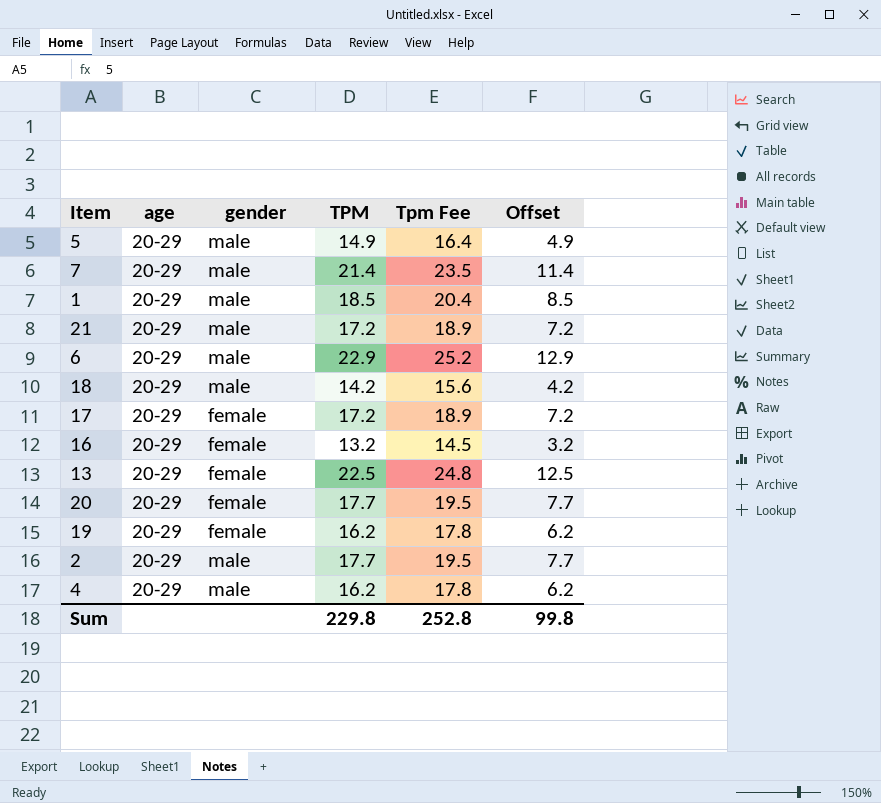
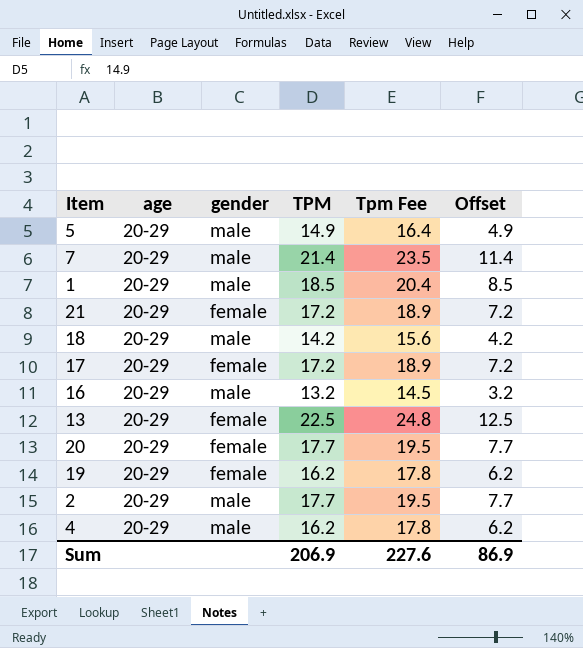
row 6: 20-29 | male | 22.9 | 25.2 | 12.9 -> none
21 | gender: male -> female
16 | gender: female -> male
Sum | TPM: 229.8 -> 206.9
Sum | Tpm Fee: 252.8 -> 227.6
Sum | Offset: 99.8 -> 86.9

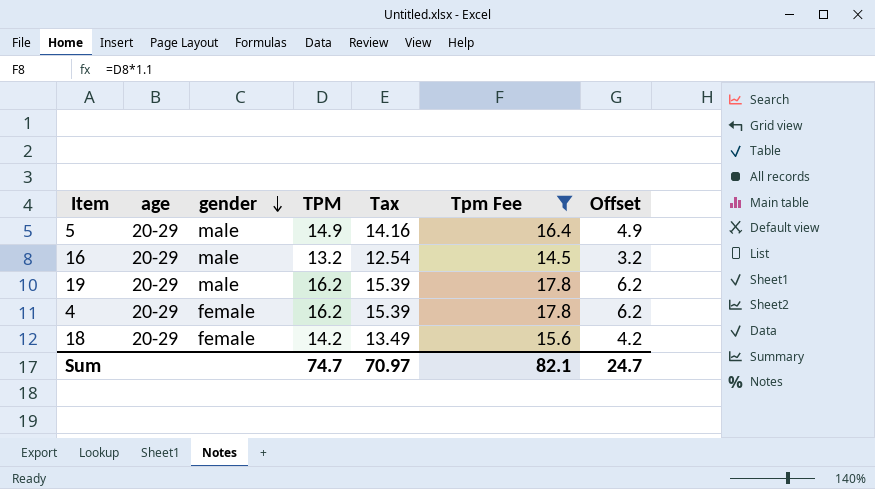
filter: none -> Tpm Fee <= 17.8
row order: none -> gender descending
column Tax | formula: none -> [TPM] * 0.95
19 | gender: female -> male
4 | gender: male -> female
18 | gender: male -> female
Sum | TPM: 206.9 -> 74.7
Sum | Tpm Fee: 227.6 -> 82.1
Sum | Offset: 86.9 -> 24.7

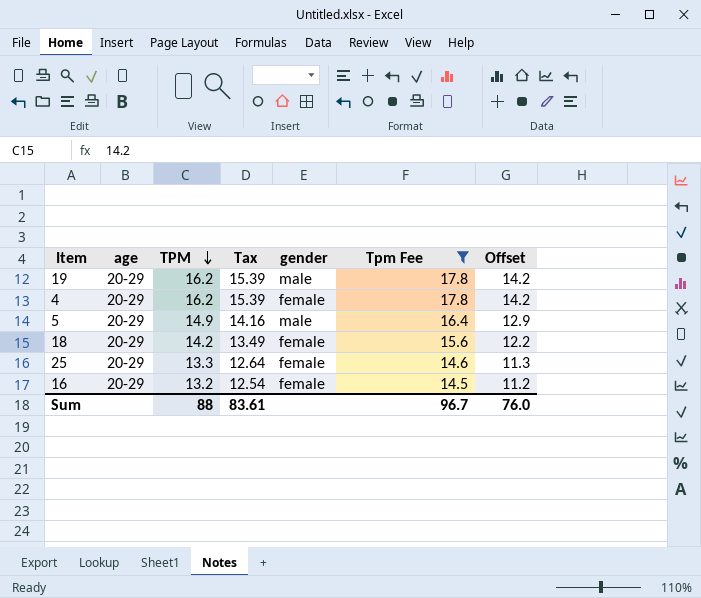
row order: gender descending -> TPM descending
column gender | position: 3 -> 5
column Offset | formula: [TPM] - 10 -> [TPM] - 2
row 25: none -> 20-29 | 13.3 | 12.64 | female | 14.6 | 11.3
16 | gender: male -> female
Sum | TPM: 74.7 -> 88
Sum | Tax: 70.97 -> 83.61
Sum | Tpm Fee: 82.1 -> 96.7
Sum | Offset: 24.7 -> 76.0

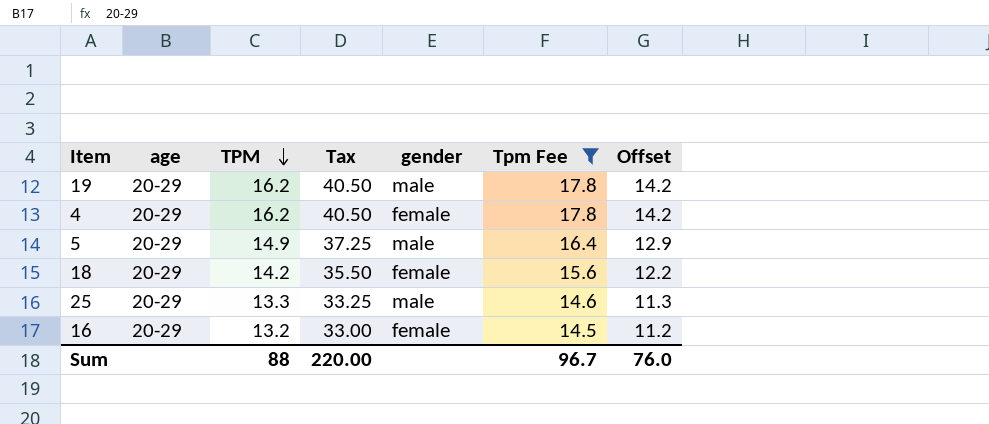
column Tax | formula: [TPM] * 0.95 -> [TPM] * 2.5
25 | gender: female -> male
Sum | Tax: 83.61 -> 220.00

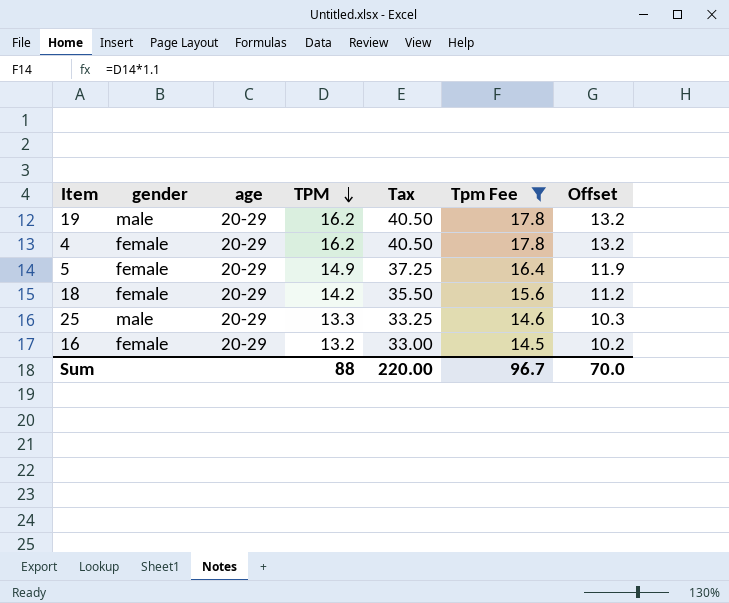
column gender | position: 5 -> 2
column Offset | formula: [TPM] - 2 -> [TPM] - 3
5 | gender: male -> female
Sum | Offset: 76.0 -> 70.0

